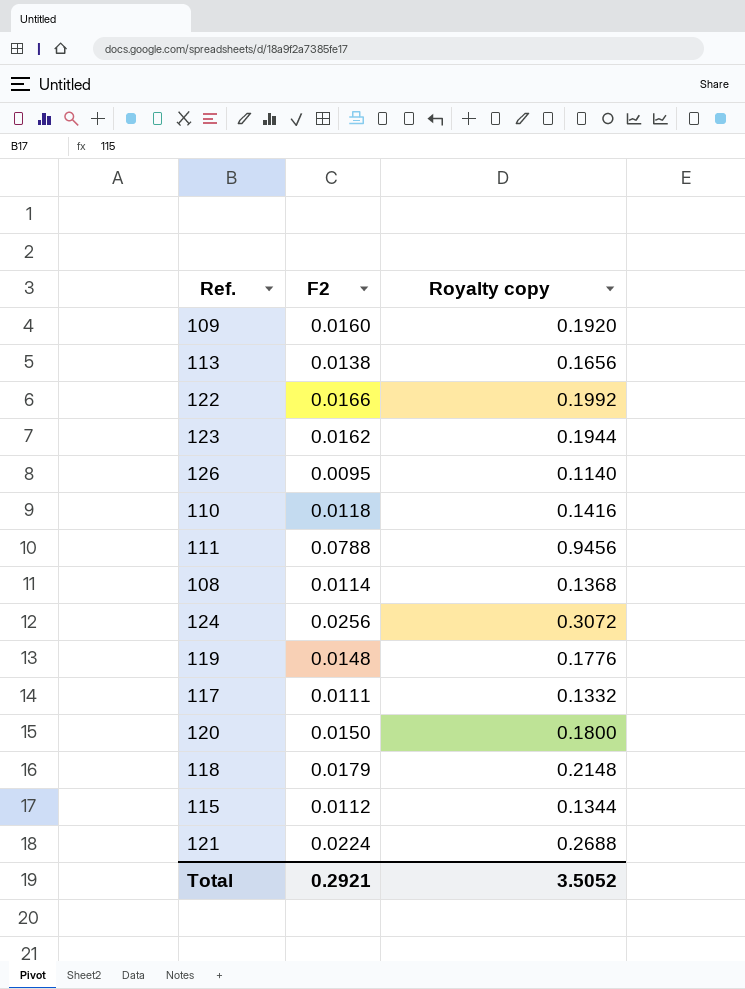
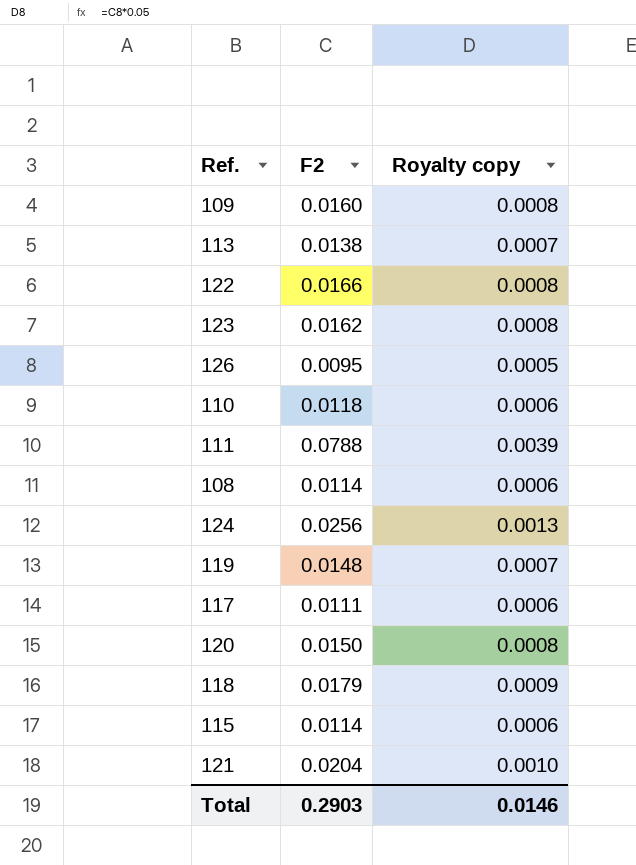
column Royalty copy | formula: [F2] * 12 -> [F2] * 0.05
115 | F2: 0.0112 -> 0.0114
121 | F2: 0.0224 -> 0.0204
Total | F2: 0.2921 -> 0.2903
Total | Royalty copy: 3.5052 -> 0.0146

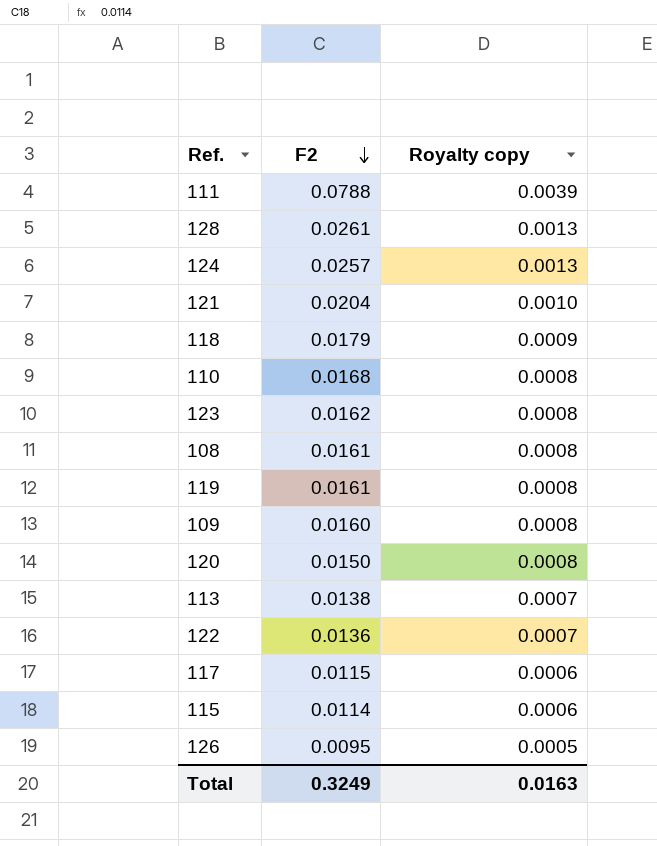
row order: none -> F2 descending
row 128: none -> 0.0261 | 0.0013
124 | F2: 0.0256 -> 0.0257
110 | F2: 0.0118 -> 0.0168
110 | Royalty copy: 0.0006 -> 0.0008
108 | F2: 0.0114 -> 0.0161
108 | Royalty copy: 0.0006 -> 0.0008
119 | F2: 0.0148 -> 0.0161
119 | Royalty copy: 0.0007 -> 0.0008
122 | F2: 0.0166 -> 0.0136
122 | Royalty copy: 0.0008 -> 0.0007
117 | F2: 0.0111 -> 0.0115
Total | F2: 0.2903 -> 0.3249
Total | Royalty copy: 0.0146 -> 0.0163

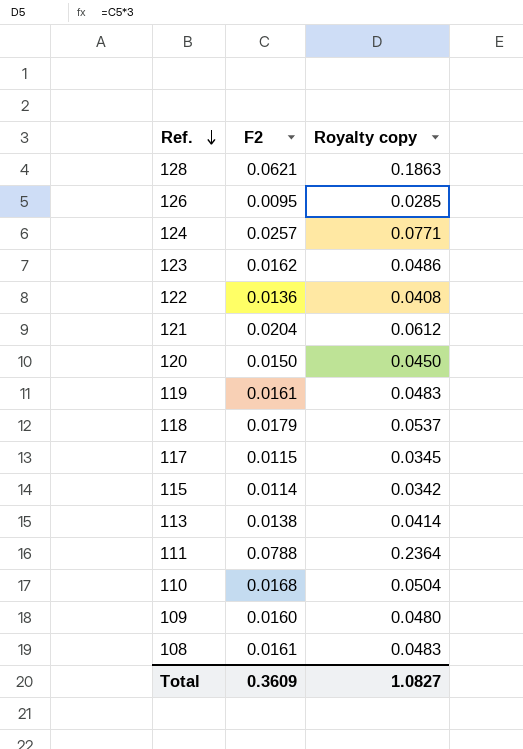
row order: F2 descending -> Ref. descending
column Royalty copy | formula: [F2] * 0.05 -> [F2] * 3
128 | F2: 0.0261 -> 0.0621
Total | F2: 0.3249 -> 0.3609
Total | Royalty copy: 0.0163 -> 1.0827

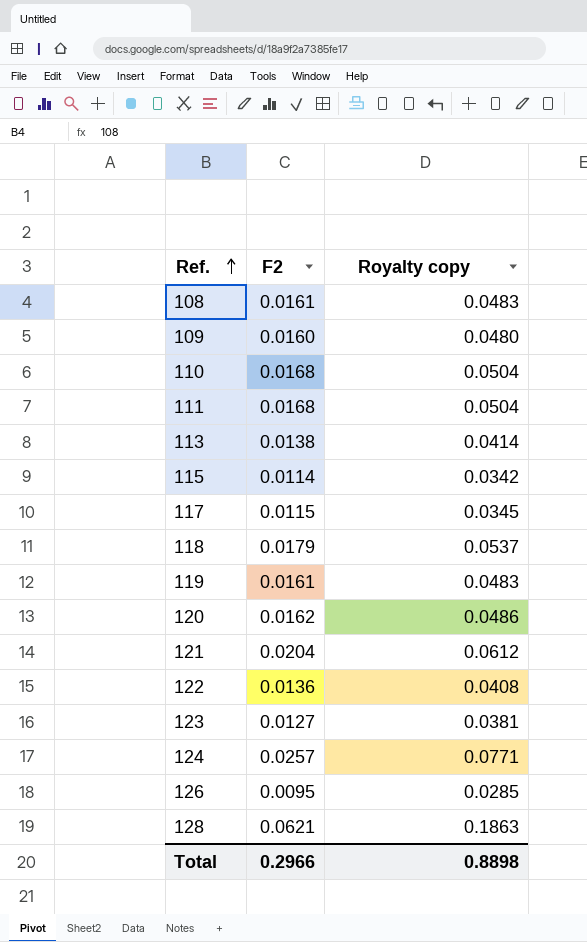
row order: Ref. descending -> Ref. ascending
111 | F2: 0.0788 -> 0.0168
111 | Royalty copy: 0.2364 -> 0.0504
120 | F2: 0.0150 -> 0.0162
120 | Royalty copy: 0.0450 -> 0.0486
123 | F2: 0.0162 -> 0.0127
123 | Royalty copy: 0.0486 -> 0.0381
Total | F2: 0.3609 -> 0.2966
Total | Royalty copy: 1.0827 -> 0.8898

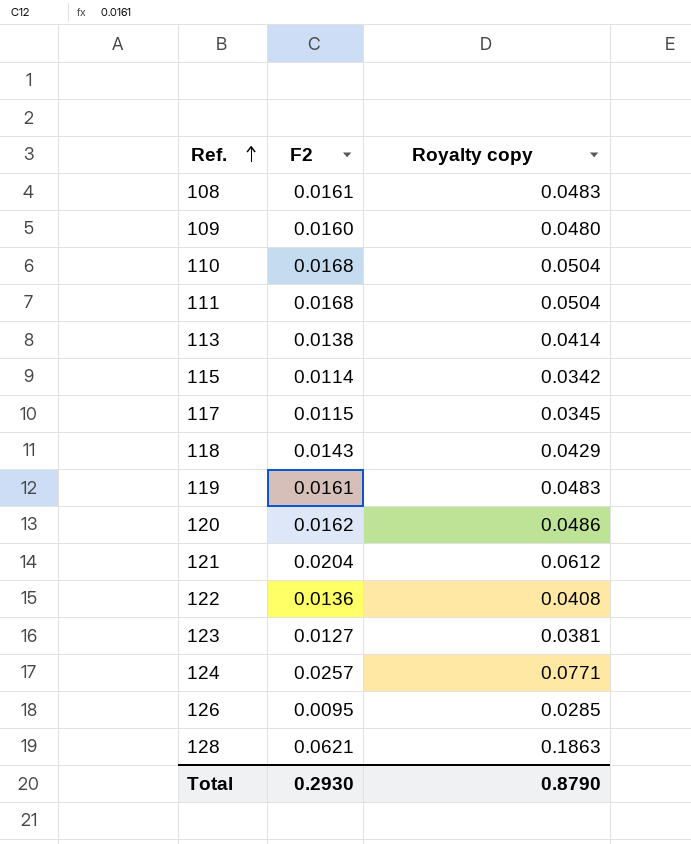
118 | F2: 0.0179 -> 0.0143
118 | Royalty copy: 0.0537 -> 0.0429
Total | F2: 0.2966 -> 0.2930
Total | Royalty copy: 0.8898 -> 0.8790

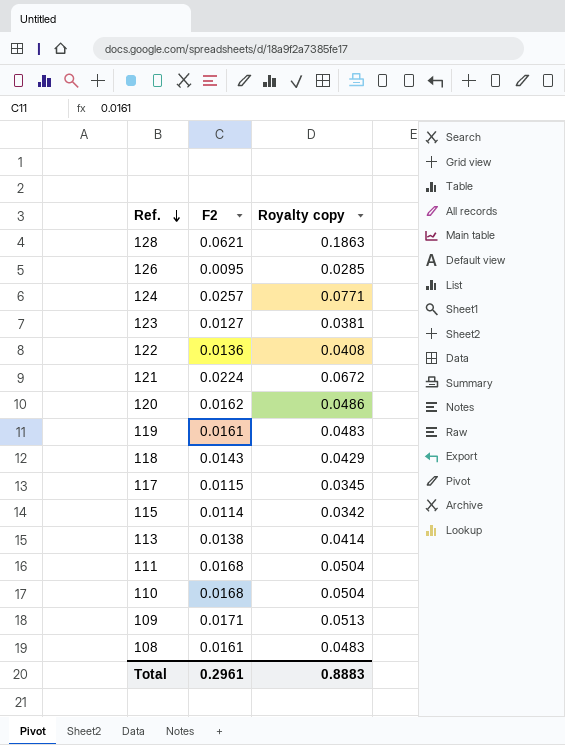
row order: Ref. ascending -> Ref. descending
121 | F2: 0.0204 -> 0.0224
121 | Royalty copy: 0.0612 -> 0.0672
109 | F2: 0.0160 -> 0.0171
109 | Royalty copy: 0.0480 -> 0.0513
Total | F2: 0.2930 -> 0.2961
Total | Royalty copy: 0.8790 -> 0.8883

